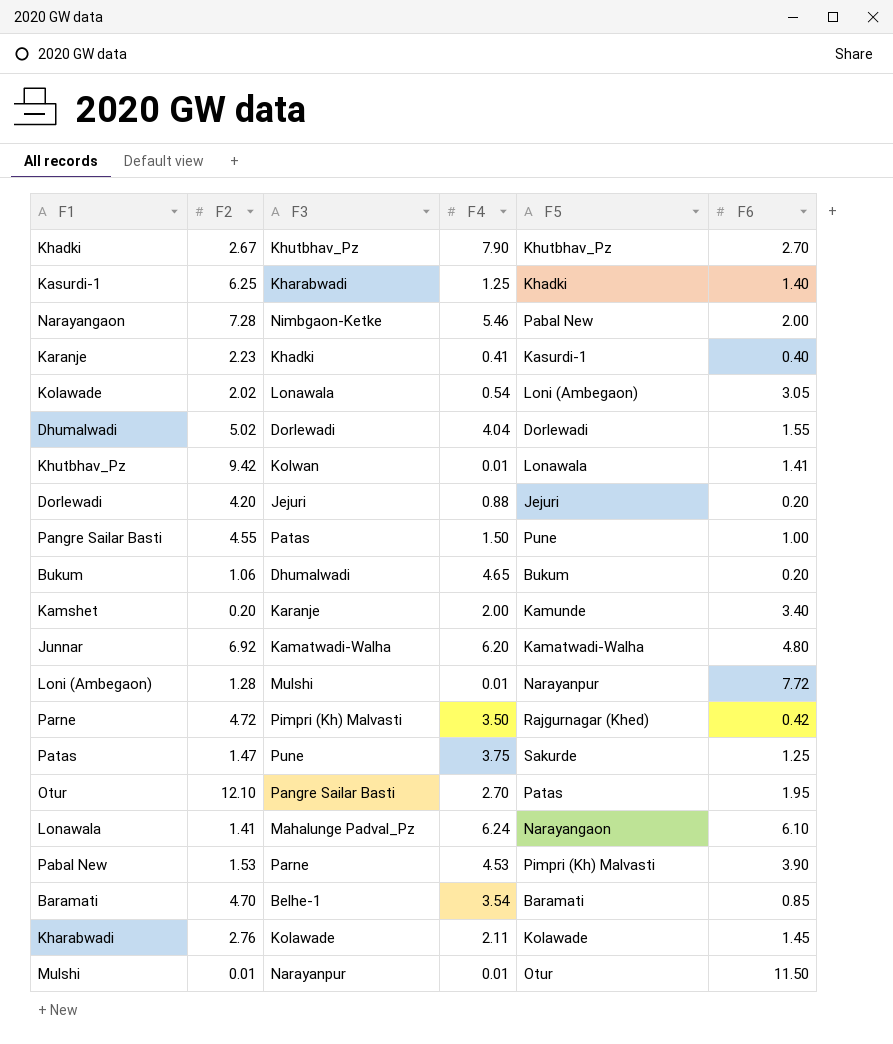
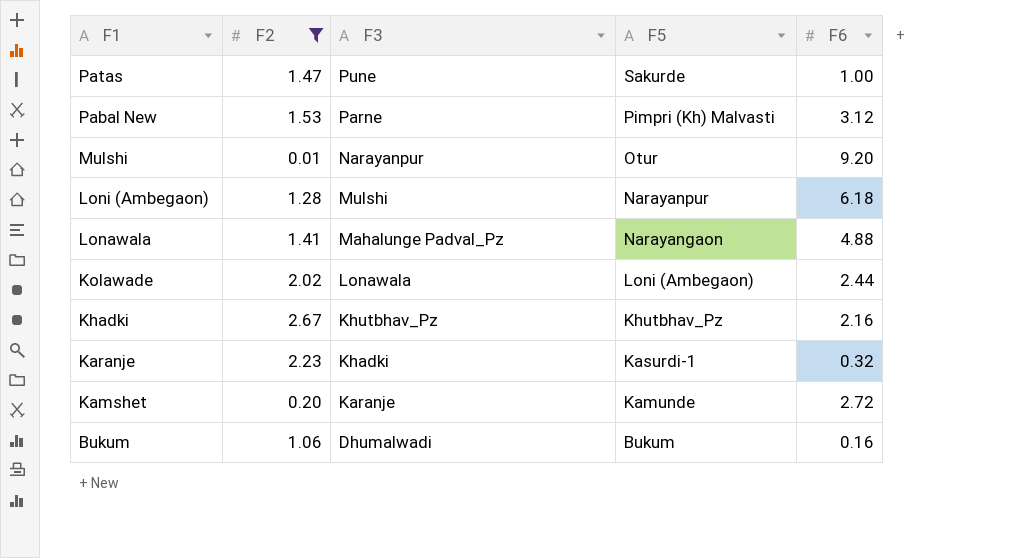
filter: none -> F2 <= 2.67
row order: none -> F1 descending
column F4 | position: 4 -> none
Patas | F6: 1.25 -> 1.00
Pabal New | F6: 3.90 -> 3.12
Mulshi | F6: 11.50 -> 9.20
Loni (Ambegaon) | F6: 7.72 -> 6.18
Lonawala | F6: 6.10 -> 4.88
Kolawade | F6: 3.05 -> 2.44
Khadki | F6: 2.70 -> 2.16
Karanje | F6: 0.40 -> 0.32
Kamshet | F6: 3.40 -> 2.72
Bukum | F6: 0.20 -> 0.16

